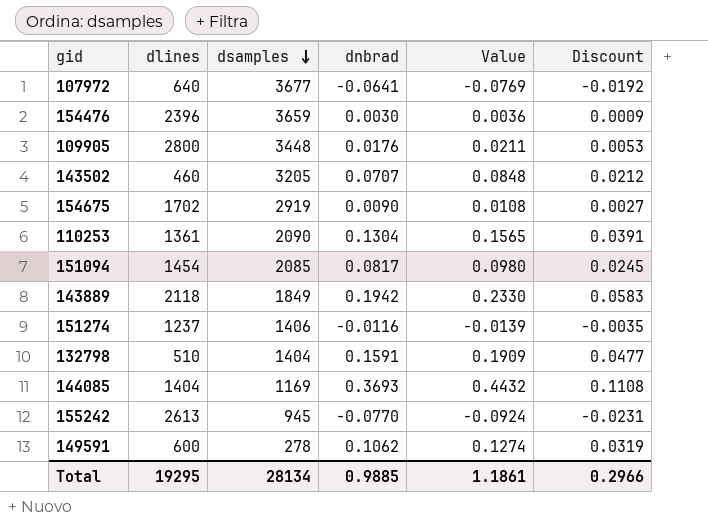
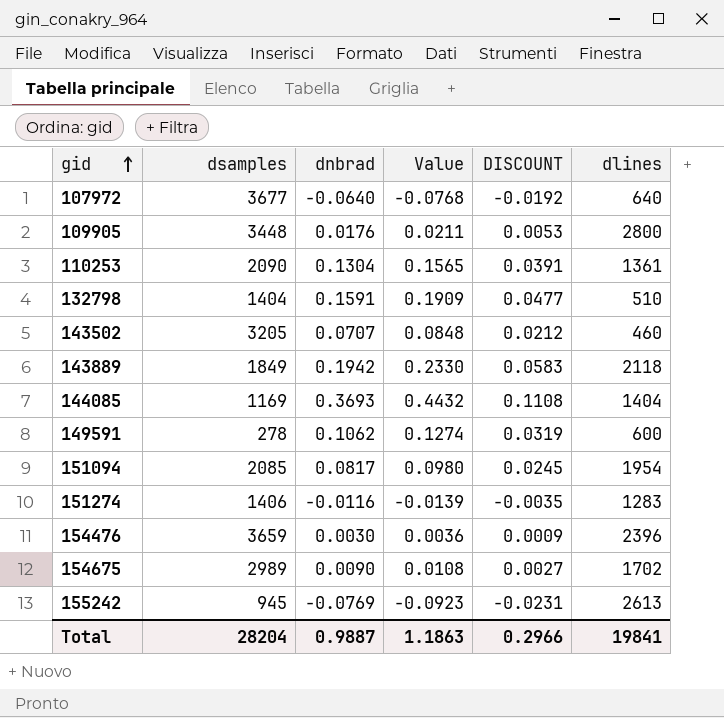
row order: dsamples descending -> gid ascending
column name: Discount -> DISCOUNT
column dlines | position: 2 -> 6
107972 | dnbrad: -0.0641 -> -0.0640
107972 | Value: -0.0769 -> -0.0768
151094 | dlines: 1454 -> 1954
151274 | dlines: 1237 -> 1283
154675 | dsamples: 2919 -> 2989
155242 | dnbrad: -0.0770 -> -0.0769
155242 | Value: -0.0924 -> -0.0923
Total | dsamples: 28134 -> 28204
Total | dnbrad: 0.9885 -> 0.9887
Total | Value: 1.1861 -> 1.1863
Total | dlines: 19295 -> 19841

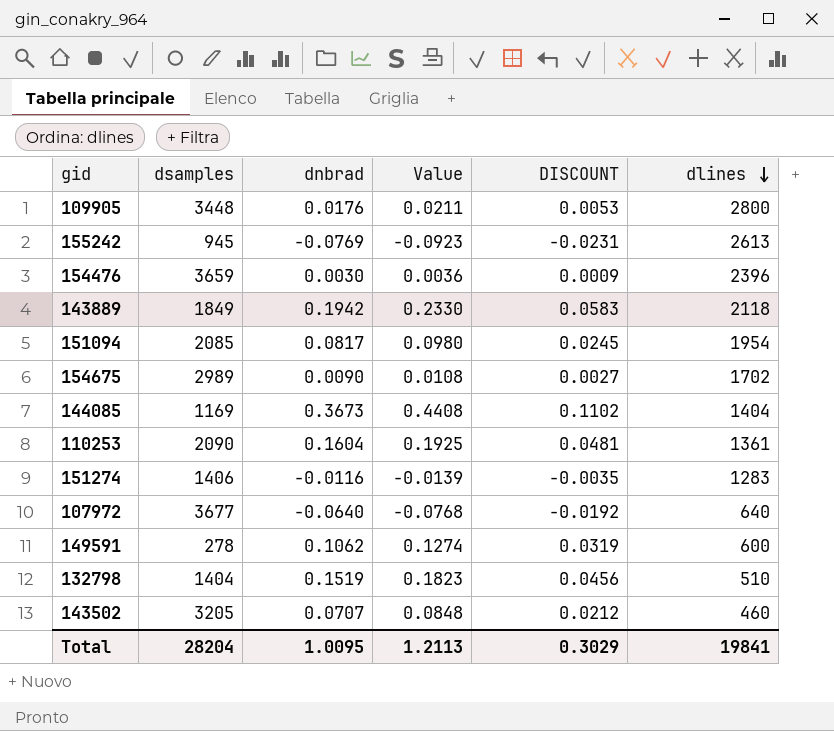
row order: gid ascending -> dlines descending
144085 | dnbrad: 0.3693 -> 0.3673
144085 | Value: 0.4432 -> 0.4408
144085 | DISCOUNT: 0.1108 -> 0.1102
110253 | dnbrad: 0.1304 -> 0.1604
110253 | Value: 0.1565 -> 0.1925
110253 | DISCOUNT: 0.0391 -> 0.0481
132798 | dnbrad: 0.1591 -> 0.1519
132798 | Value: 0.1909 -> 0.1823
132798 | DISCOUNT: 0.0477 -> 0.0456
Total | dnbrad: 0.9887 -> 1.0095
Total | Value: 1.1863 -> 1.2113
Total | DISCOUNT: 0.2966 -> 0.3029

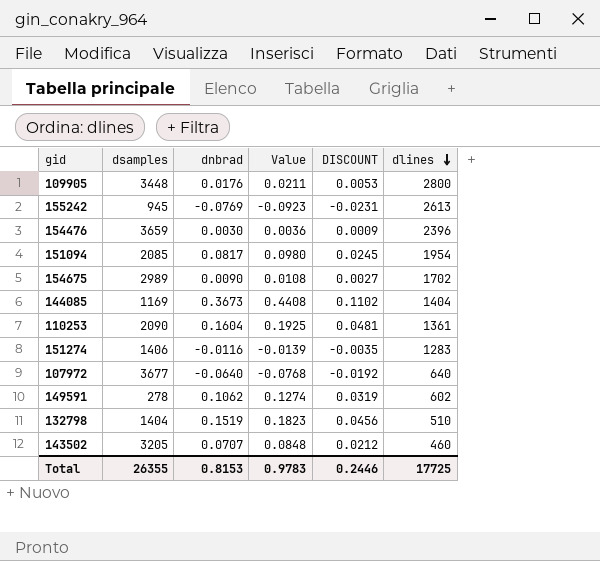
row 143889: 1849 | 0.1942 | 0.2330 | 0.0583 | 2118 -> none
149591 | dlines: 600 -> 602
Total | dsamples: 28204 -> 26355
Total | dnbrad: 1.0095 -> 0.8153
Total | Value: 1.2113 -> 0.9783
Total | DISCOUNT: 0.3029 -> 0.2446
Total | dlines: 19841 -> 17725

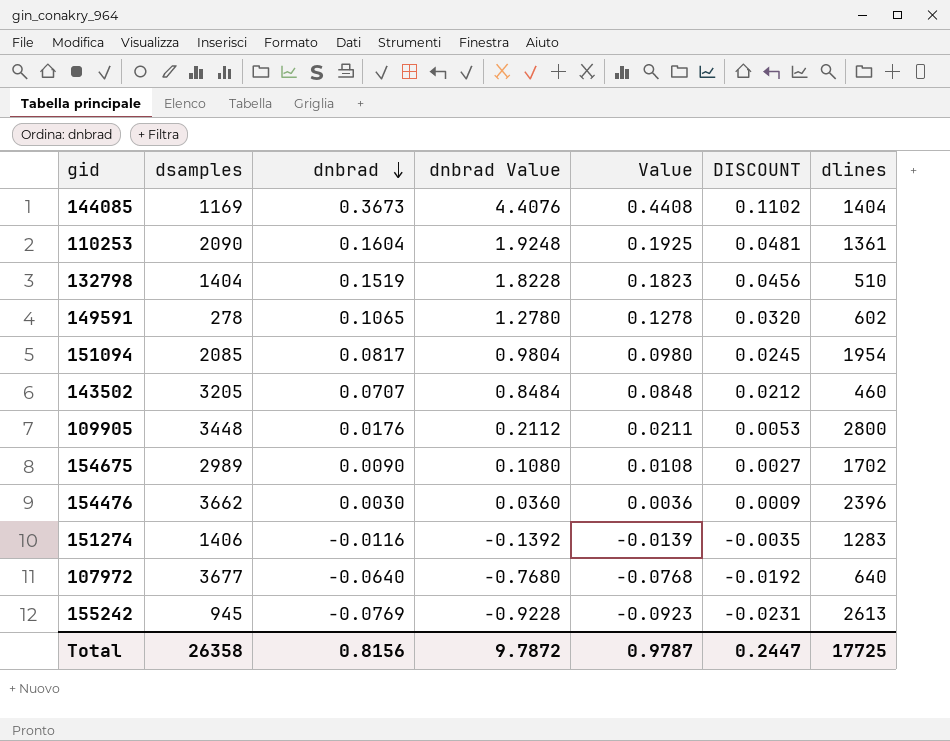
row order: dlines descending -> dnbrad descending
column dnbrad Value | formula: none -> [dnbrad] * 12
149591 | dnbrad: 0.1062 -> 0.1065
149591 | Value: 0.1274 -> 0.1278
149591 | DISCOUNT: 0.0319 -> 0.0320
154476 | dsamples: 3659 -> 3662
Total | dsamples: 26355 -> 26358
Total | dnbrad: 0.8153 -> 0.8156
Total | Value: 0.9783 -> 0.9787
Total | DISCOUNT: 0.2446 -> 0.2447

